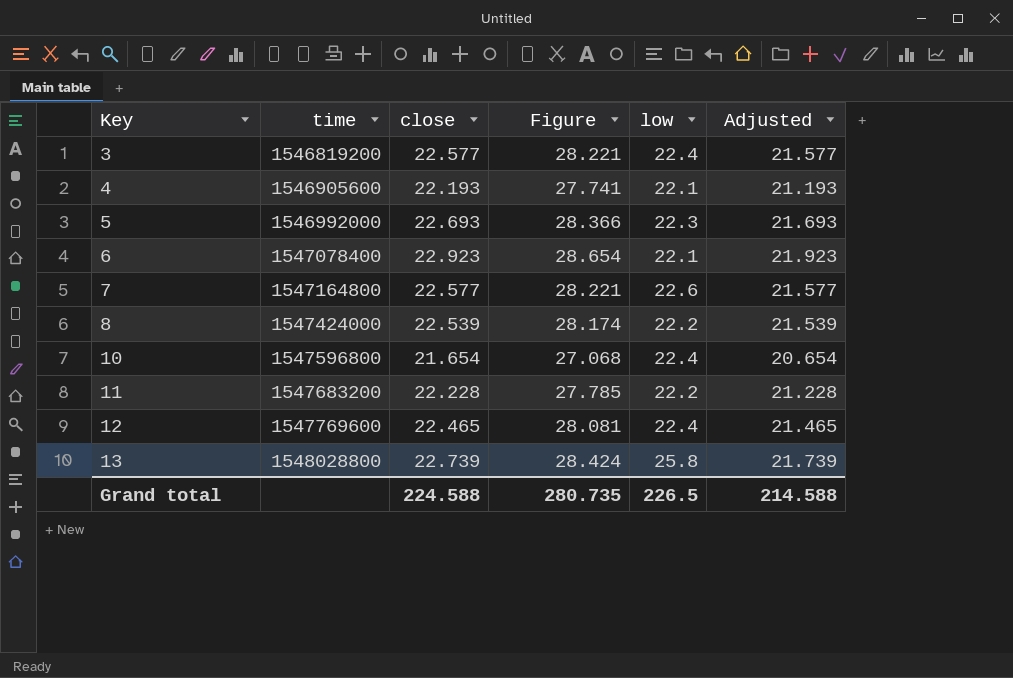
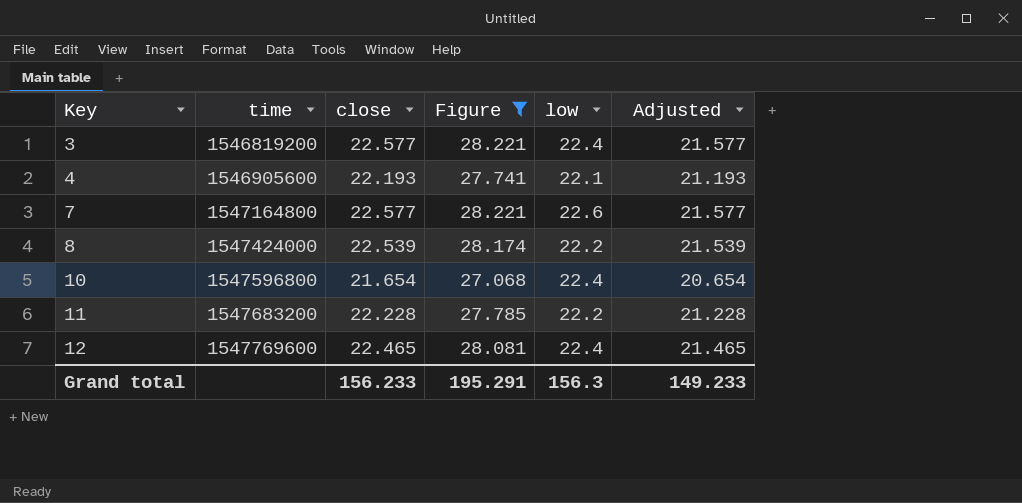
filter: none -> Figure <= 28.221
Grand total | close: 224.588 -> 156.233
Grand total | Figure: 280.735 -> 195.291
Grand total | low: 226.5 -> 156.3
Grand total | Adjusted: 214.588 -> 149.233

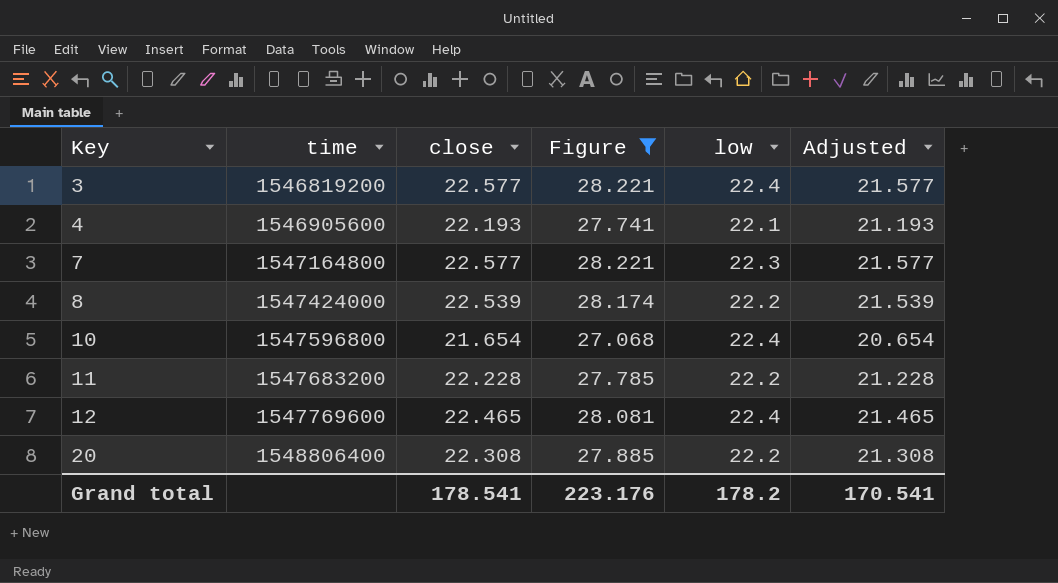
7 | low: 22.6 -> 22.3
row 20: none -> 1548806400 | 22.308 | 27.885 | 22.2 | 21.308
Grand total | close: 156.233 -> 178.541
Grand total | Figure: 195.291 -> 223.176
Grand total | low: 156.3 -> 178.2
Grand total | Adjusted: 149.233 -> 170.541

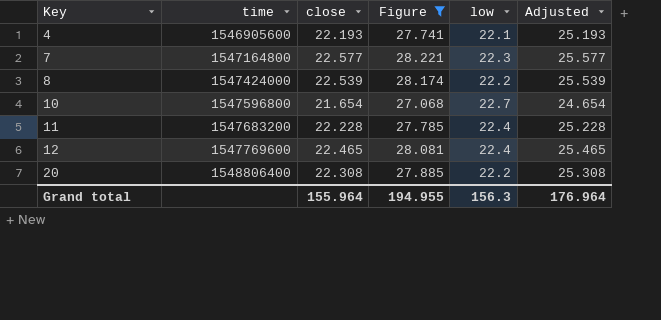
column Adjusted | formula: [close] - 1 -> [close] + 3
row 3: 1546819200 | 22.577 | 28.221 | 22.4 | 21.577 -> none
10 | low: 22.4 -> 22.7
11 | low: 22.2 -> 22.4
Grand total | close: 178.541 -> 155.964
Grand total | Figure: 223.176 -> 194.955
Grand total | low: 178.2 -> 156.3
Grand total | Adjusted: 170.541 -> 176.964

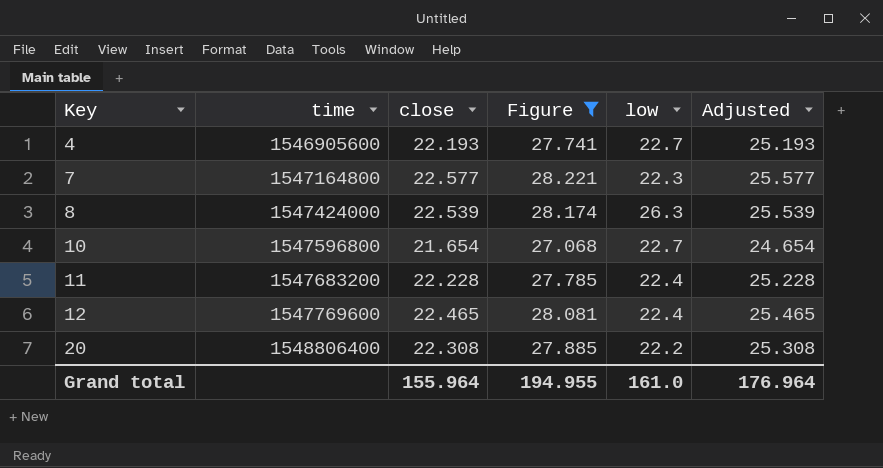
4 | low: 22.1 -> 22.7
8 | low: 22.2 -> 26.3
Grand total | low: 156.3 -> 161.0

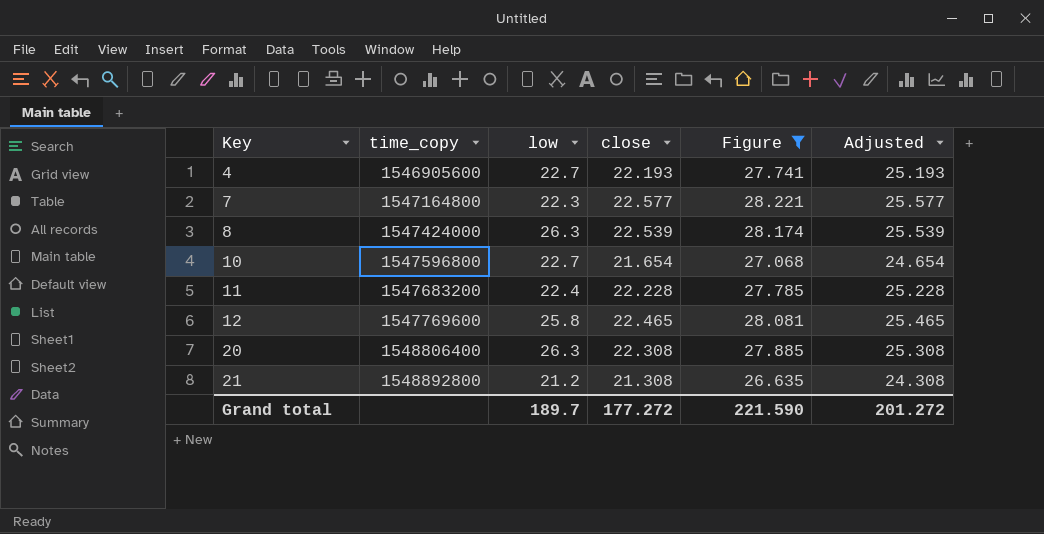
column name: time -> time_copy
column low | position: 5 -> 3
12 | low: 22.4 -> 25.8
20 | low: 22.2 -> 26.3
row 21: none -> 1548892800 | 21.2 | 21.308 | 26.635 | 24.308
Grand total | low: 161.0 -> 189.7
Grand total | close: 155.964 -> 177.272
Grand total | Figure: 194.955 -> 221.590
Grand total | Adjusted: 176.964 -> 201.272

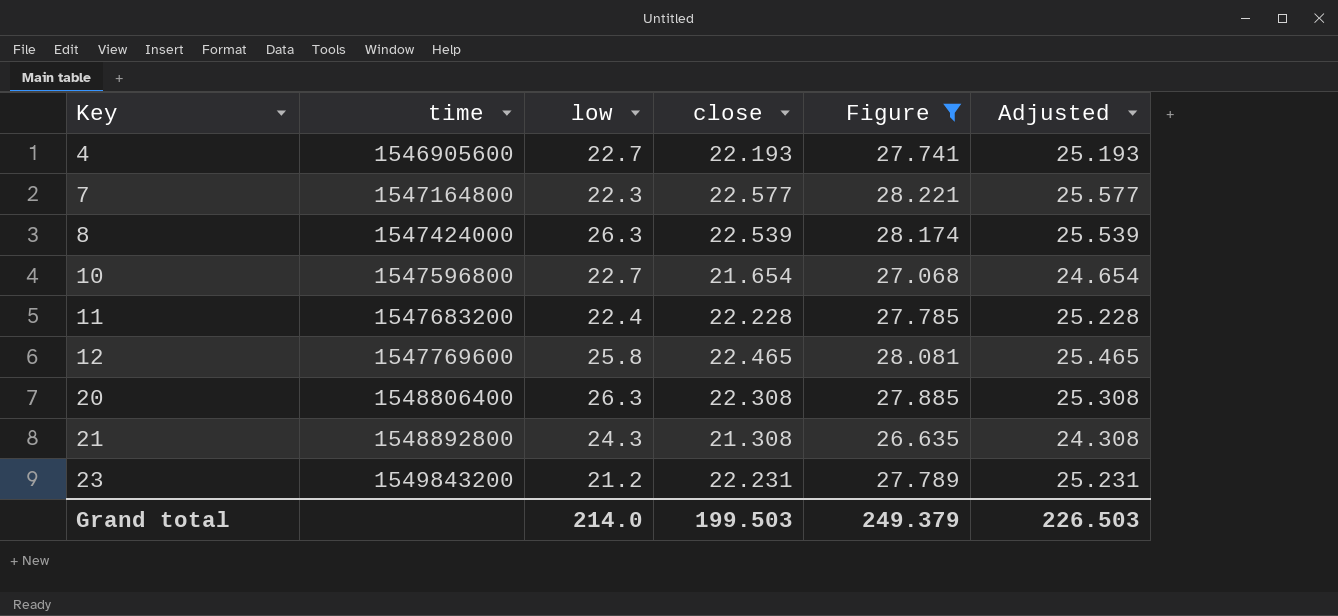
column name: time_copy -> time
21 | low: 21.2 -> 24.3
row 23: none -> 1549843200 | 21.2 | 22.231 | 27.789 | 25.231
Grand total | low: 189.7 -> 214.0
Grand total | close: 177.272 -> 199.503
Grand total | Figure: 221.590 -> 249.379
Grand total | Adjusted: 201.272 -> 226.503

